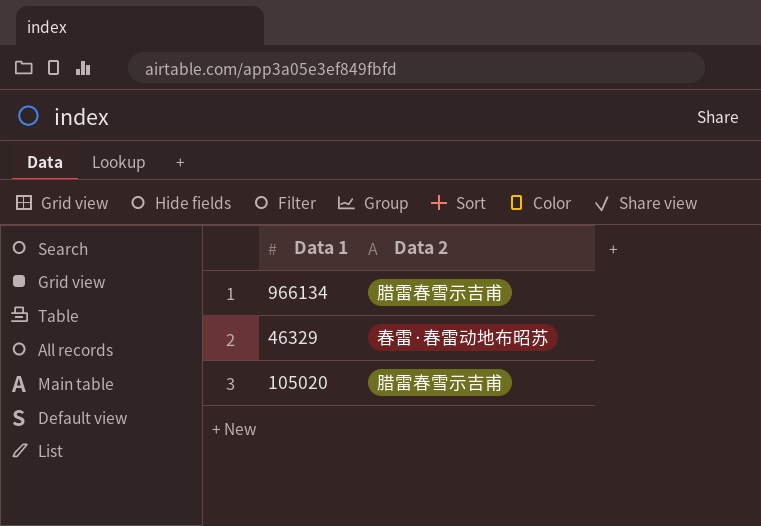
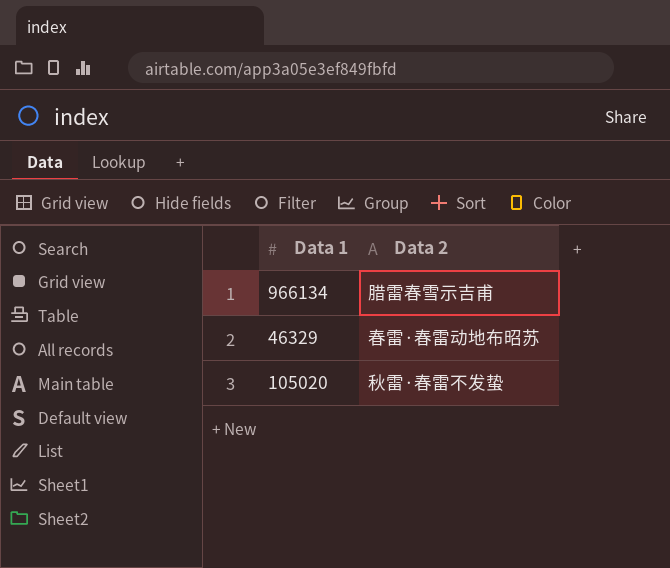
105020 | Data 2: 腊雷春雪示吉甫 -> 秋雷·春雷不发蛰

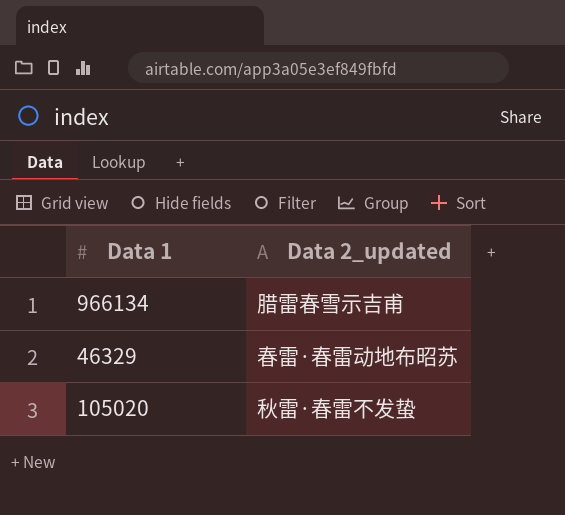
column name: Data 2 -> Data 2_updated

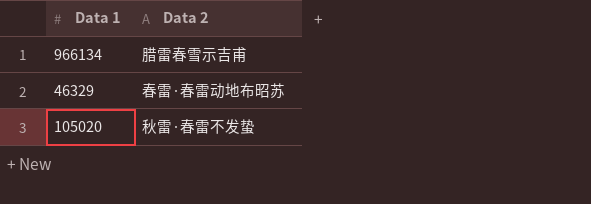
column name: Data 2_updated -> Data 2

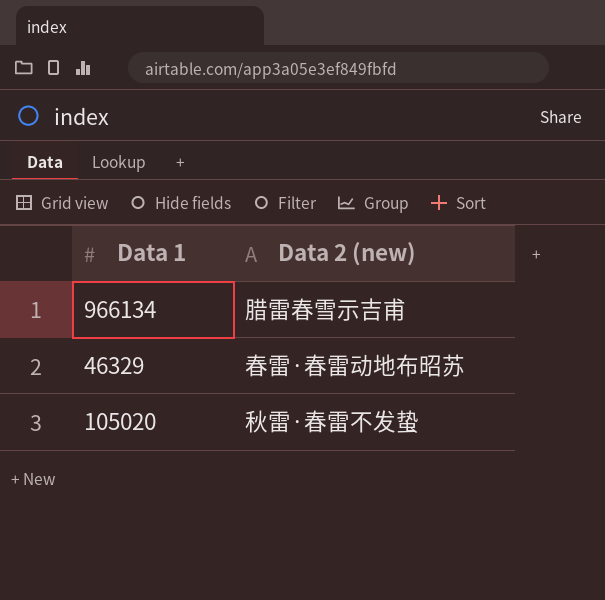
column name: Data 2 -> Data 2 (new)

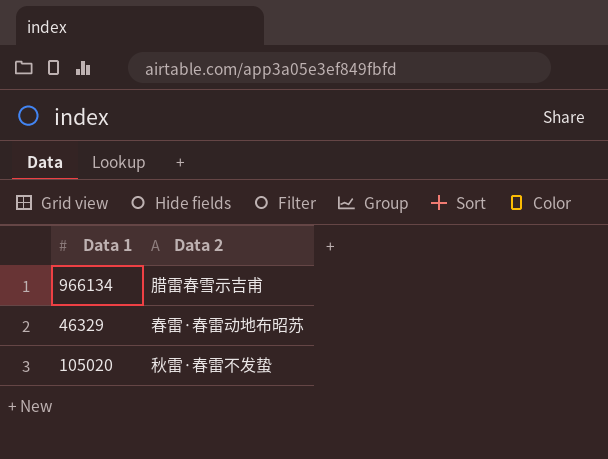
column name: Data 2 (new) -> Data 2

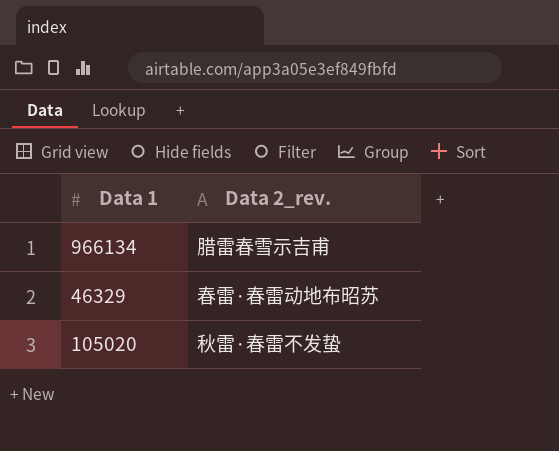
column name: Data 2 -> Data 2_rev.

